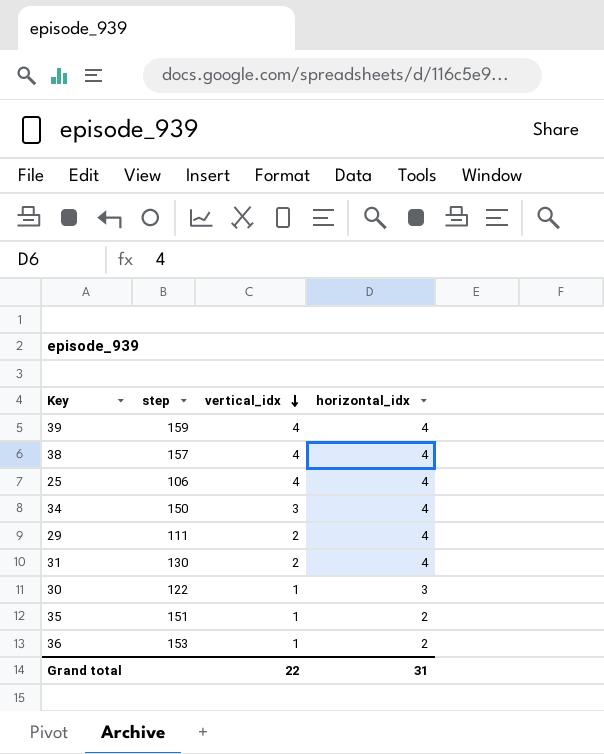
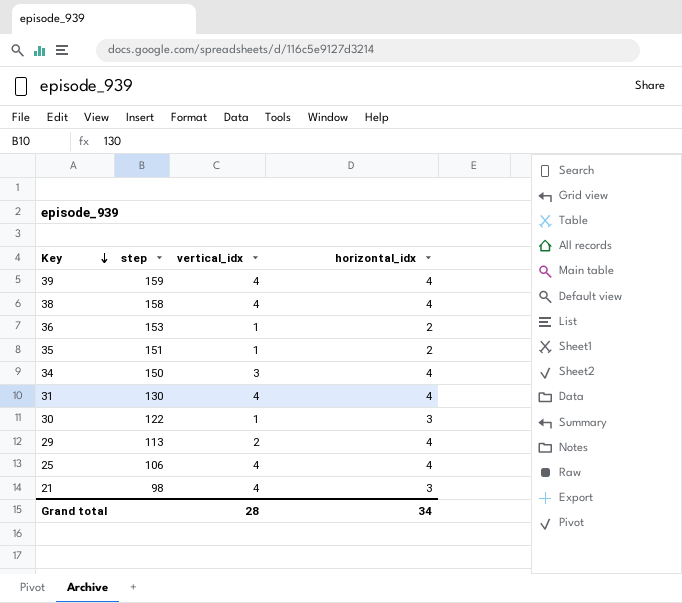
row order: vertical_idx descending -> Key descending
38 | step: 157 -> 158
31 | vertical_idx: 2 -> 4
29 | step: 111 -> 113
row 21: none -> 98 | 4 | 3
Grand total | vertical_idx: 22 -> 28
Grand total | horizontal_idx: 31 -> 34

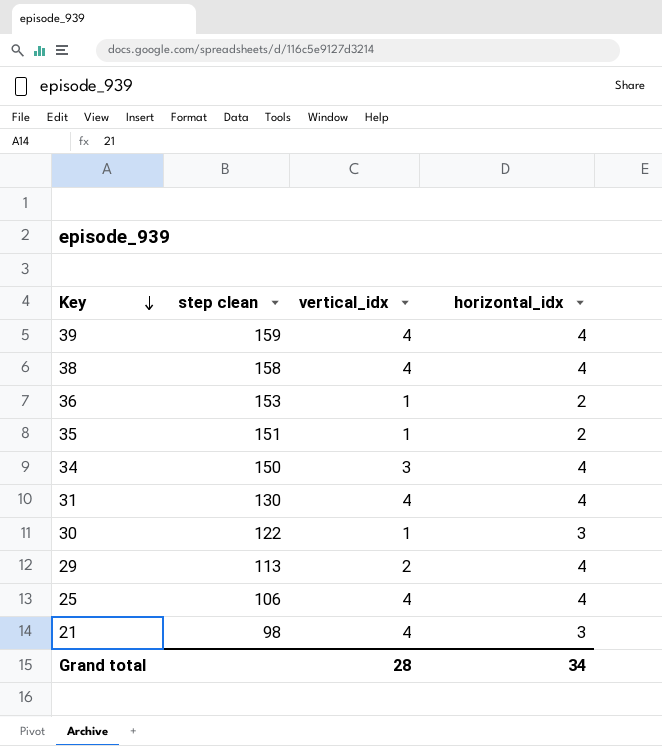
column name: step -> step clean

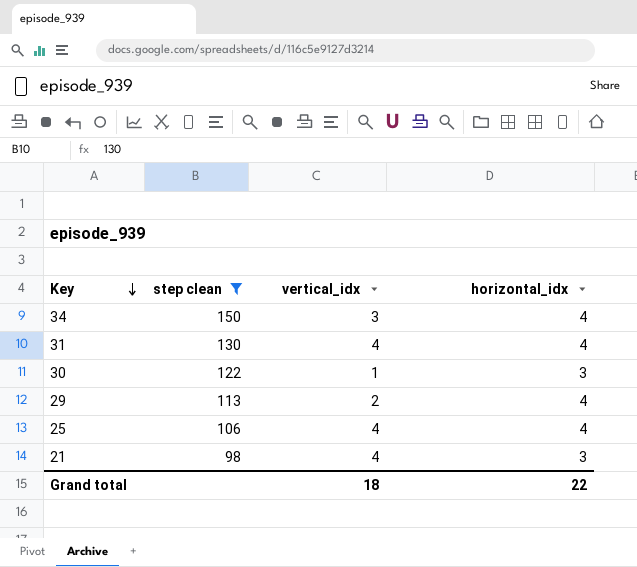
filter: none -> step clean <= 150
Grand total | vertical_idx: 28 -> 18
Grand total | horizontal_idx: 34 -> 22

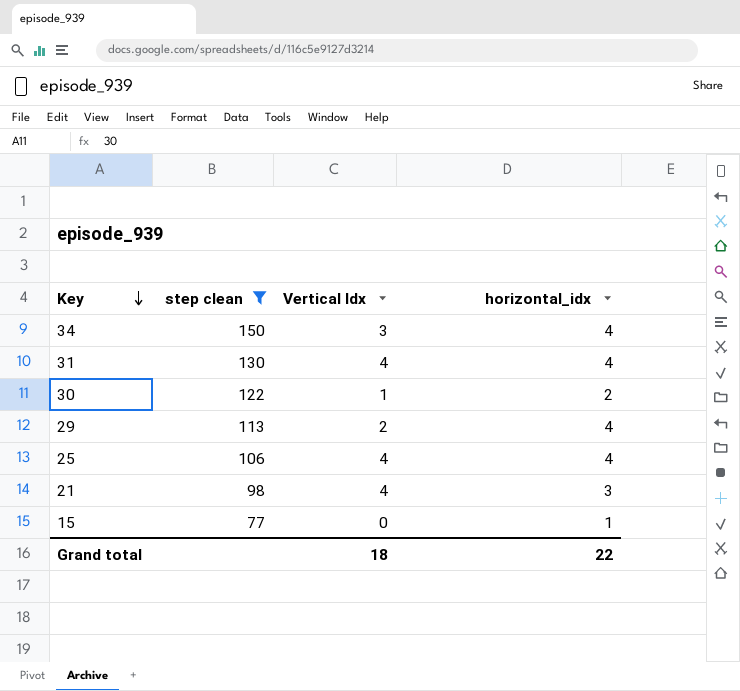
column name: vertical_idx -> Vertical Idx
30 | horizontal_idx: 3 -> 2
row 15: none -> 77 | 0 | 1

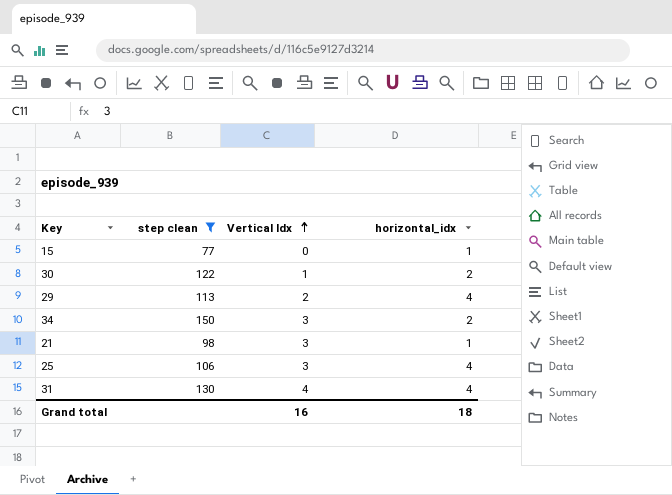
row order: Key descending -> Vertical Idx ascending
34 | horizontal_idx: 4 -> 2
21 | Vertical Idx: 4 -> 3
21 | horizontal_idx: 3 -> 1
25 | Vertical Idx: 4 -> 3
Grand total | Vertical Idx: 18 -> 16
Grand total | horizontal_idx: 22 -> 18

